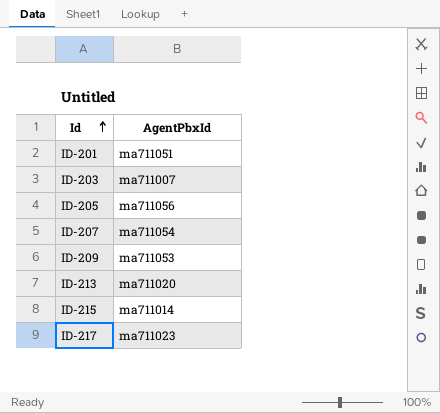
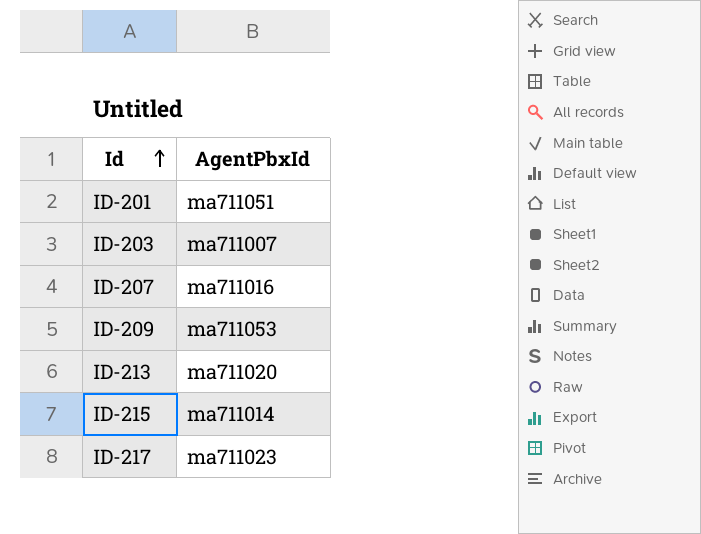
row ID-205: ma711056 -> none
ID-207 | AgentPbxId: ma711054 -> ma711016

